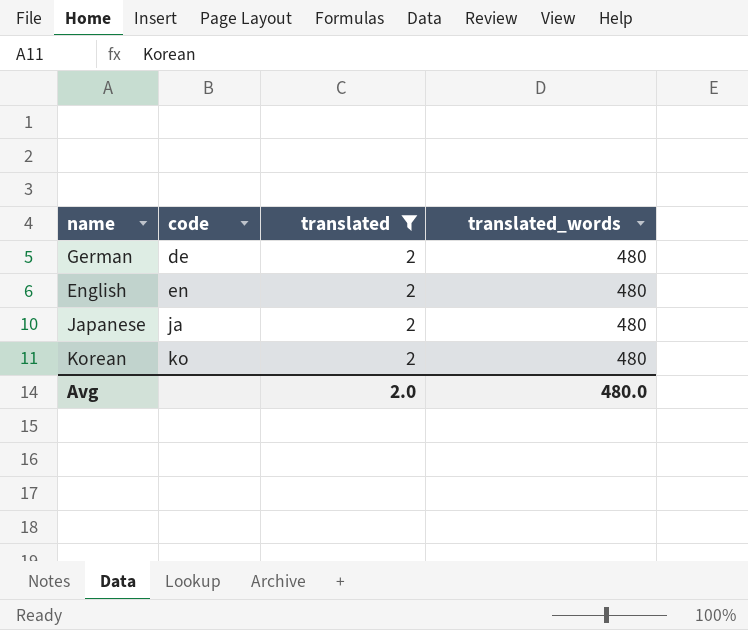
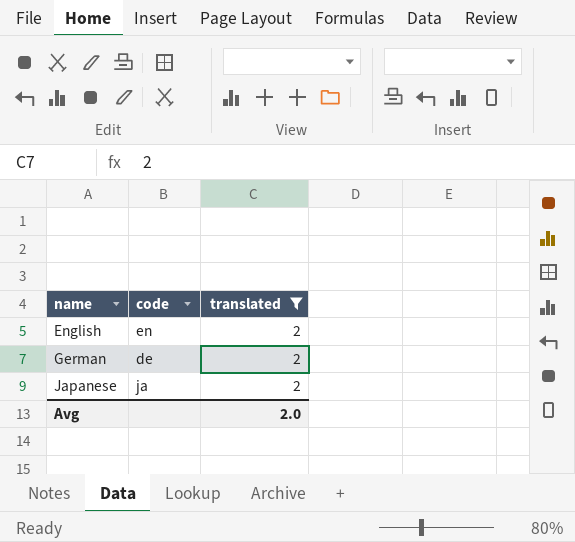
row order: code ascending -> name ascending
column translated_words | position: 4 -> none
row Korean: ko | 2 | 480 -> none

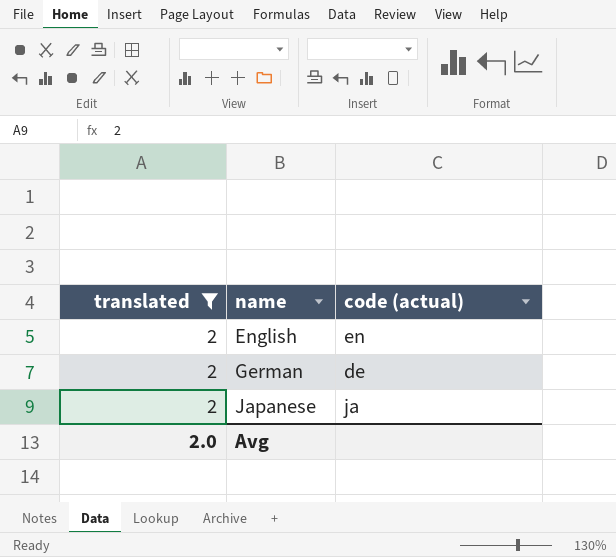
column translated | position: 3 -> 1
column name: code -> code (actual)

